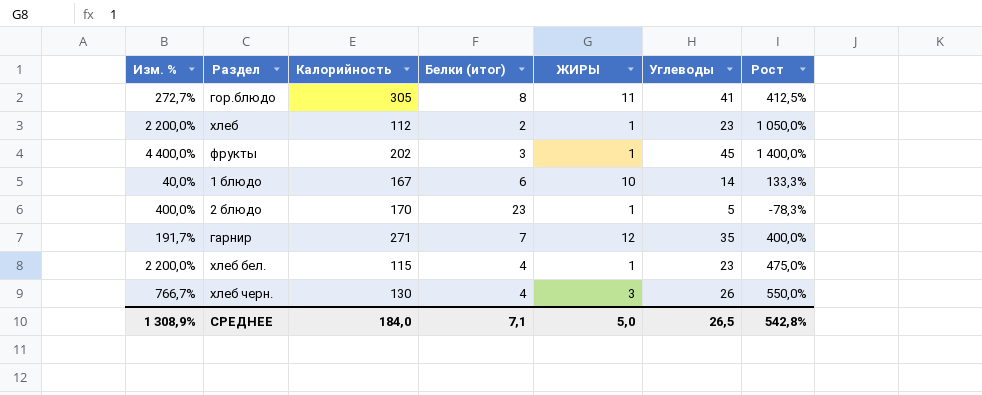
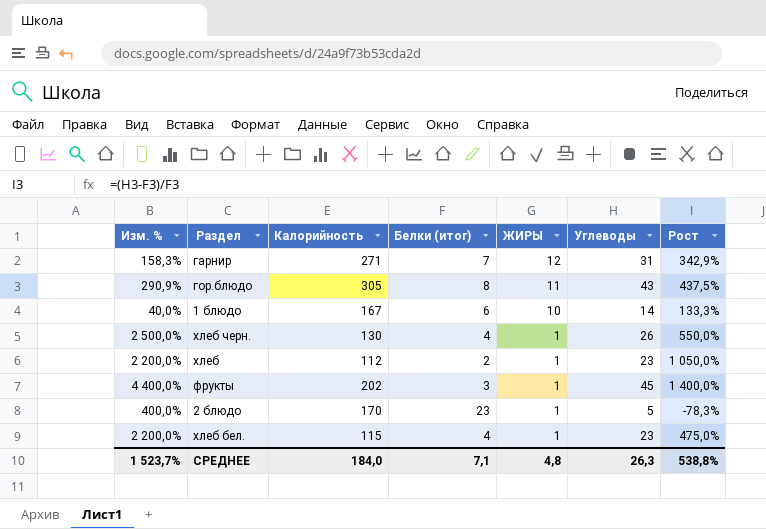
row order: none -> ЖИРЫ descending
гарнир | Изм. %: 191,7% -> 158,3%
гарнир | Углеводы: 35 -> 31
гарнир | Рост: 400,0% -> 342,9%
гор.блюдо | Изм. %: 272,7% -> 290,9%
гор.блюдо | Углеводы: 41 -> 43
гор.блюдо | Рост: 412,5% -> 437,5%
хлеб черн. | Изм. %: 766,7% -> 2 500,0%
хлеб черн. | ЖИРЫ: 3 -> 1
СРЕДНЕЕ | Изм. %: 1 308,9% -> 1 523,7%
СРЕДНЕЕ | ЖИРЫ: 5,0 -> 4,8
СРЕДНЕЕ | Углеводы: 26,5 -> 26,3
СРЕДНЕЕ | Рост: 542,8% -> 538,8%

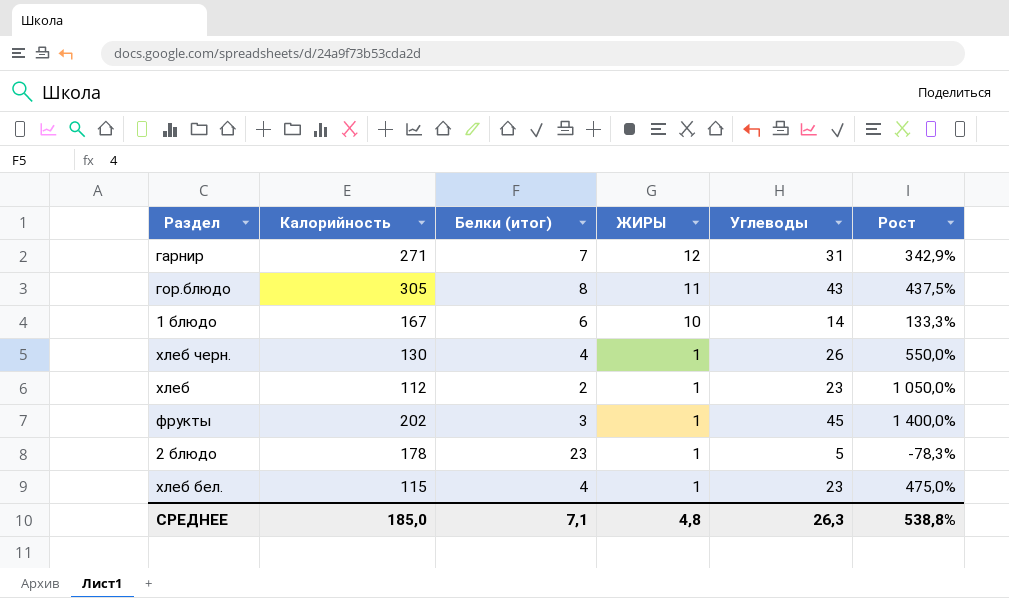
column Изм. % | formula: ([Углеводы] - [ЖИРЫ]) / [ЖИРЫ] -> none
2 блюдо | Калорийность: 170 -> 178
СРЕДНЕЕ | Калорийность: 184,0 -> 185,0

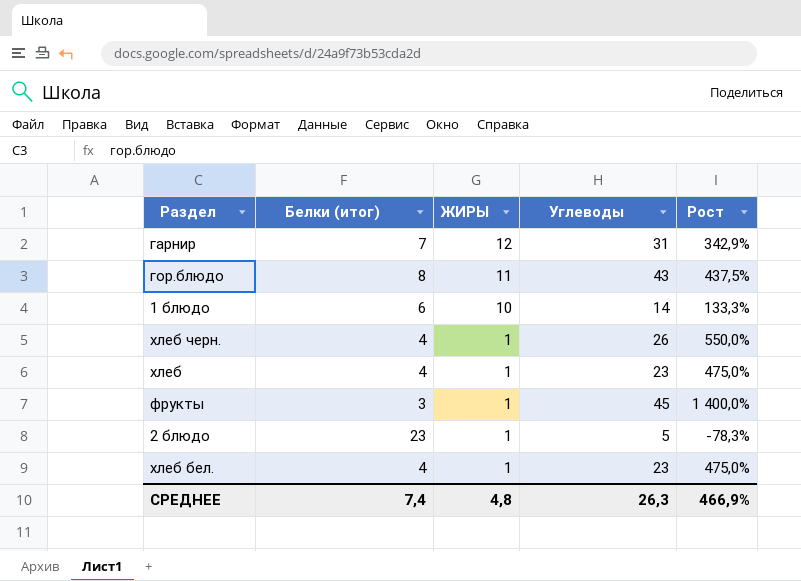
column Калорийность | position: 2 -> none
хлеб | Белки (итог): 2 -> 4
хлеб | Рост: 1 050,0% -> 475,0%
СРЕДНЕЕ | Белки (итог): 7,1 -> 7,4
СРЕДНЕЕ | Рост: 538,8% -> 466,9%

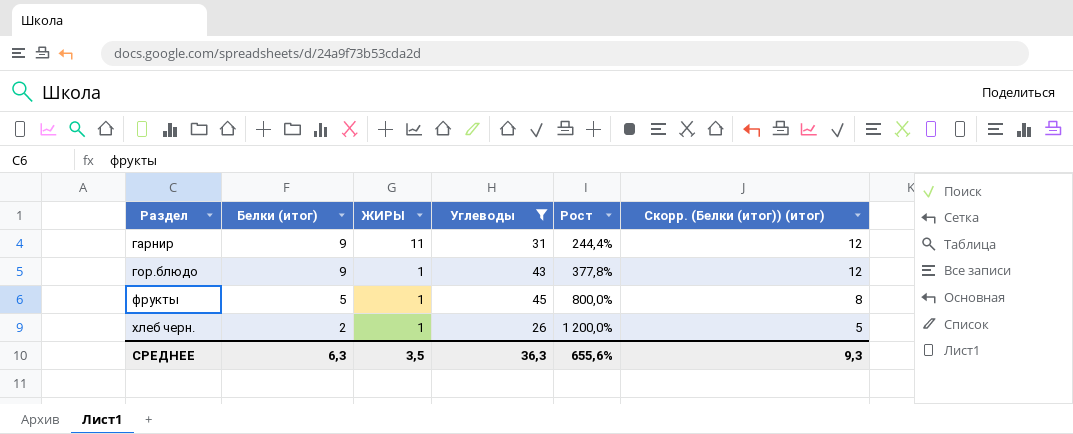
filter: none -> Углеводы >= 26
row order: ЖИРЫ descending -> Раздел ascending
column Скорр. (Белки (итог)) (итог) | formula: none -> [Белки (итог)] + 3
гарнир | Белки (итог): 7 -> 9
гарнир | ЖИРЫ: 12 -> 11
гарнир | Рост: 342,9% -> 244,4%
гор.блюдо | Белки (итог): 8 -> 9
гор.блюдо | ЖИРЫ: 11 -> 1
гор.блюдо | Рост: 437,5% -> 377,8%
фрукты | Белки (итог): 3 -> 5
фрукты | Рост: 1 400,0% -> 800,0%
хлеб черн. | Белки (итог): 4 -> 2
хлеб черн. | Рост: 550,0% -> 1 200,0%
СРЕДНЕЕ | Белки (итог): 7,4 -> 6,3
СРЕДНЕЕ | ЖИРЫ: 4,8 -> 3,5
СРЕДНЕЕ | Углеводы: 26,3 -> 36,3
СРЕДНЕЕ | Рост: 466,9% -> 655,6%

